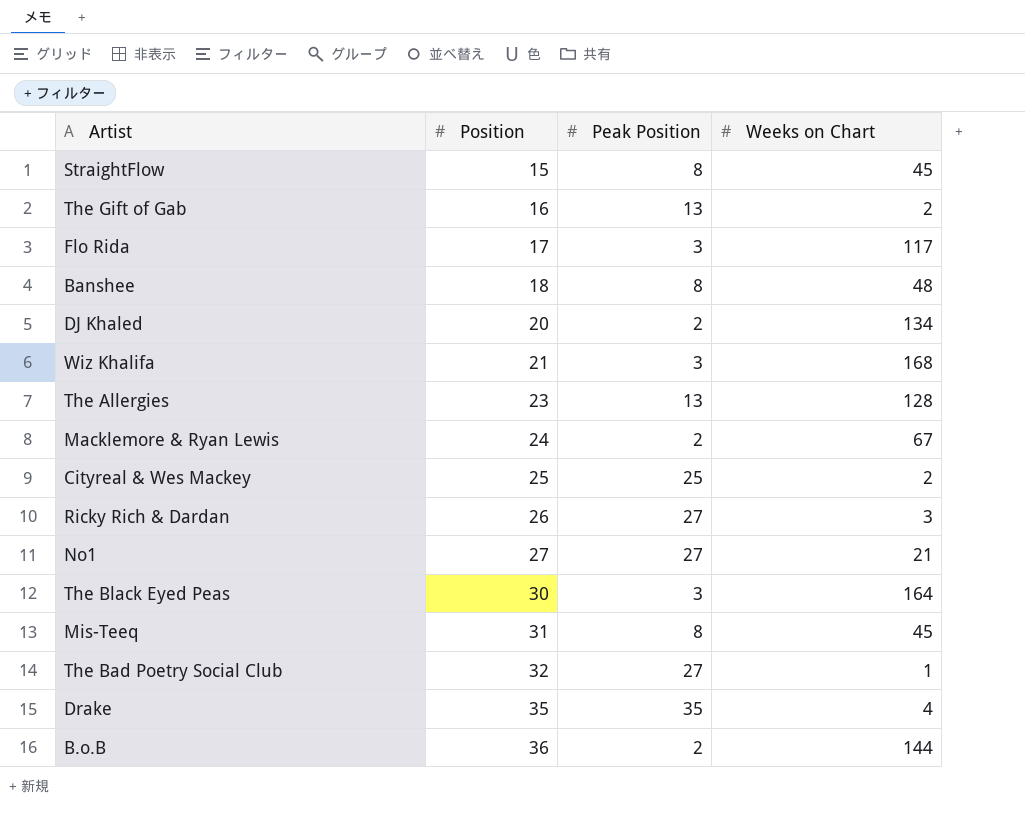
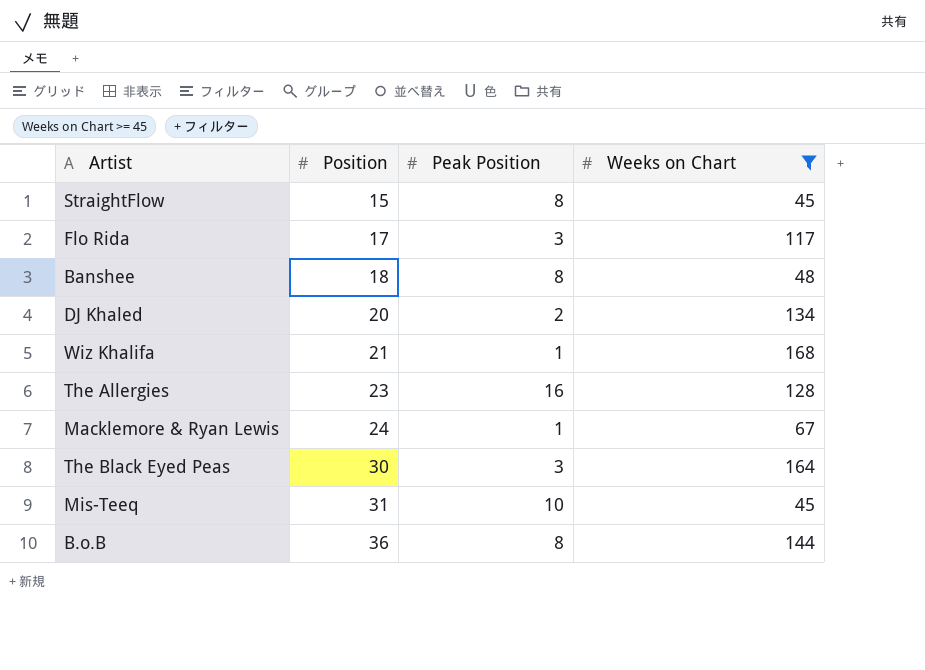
filter: none -> Weeks on Chart >= 45
Wiz Khalifa | Peak Position: 3 -> 1
The Allergies | Peak Position: 13 -> 16
Macklemore & Ryan Lewis | Peak Position: 2 -> 1
Mis-Teeq | Peak Position: 8 -> 10
B.o.B | Peak Position: 2 -> 8

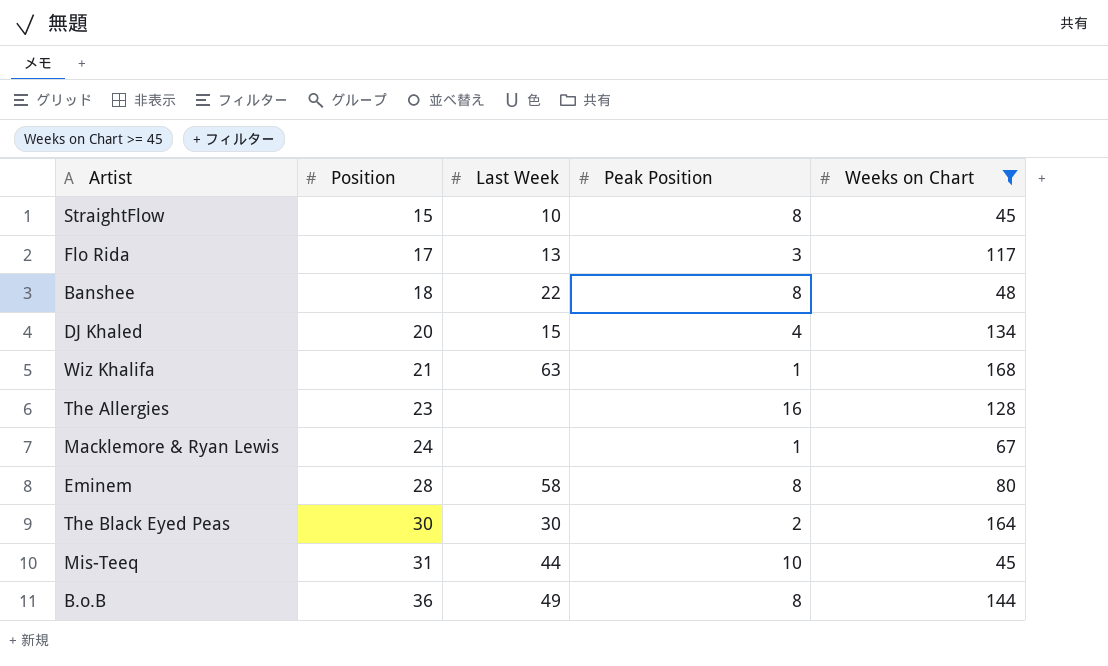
column Last Week | position: none -> 3
DJ Khaled | Peak Position: 2 -> 4
row Eminem: none -> 28 | 58 | 8 | 80
The Black Eyed Peas | Peak Position: 3 -> 2

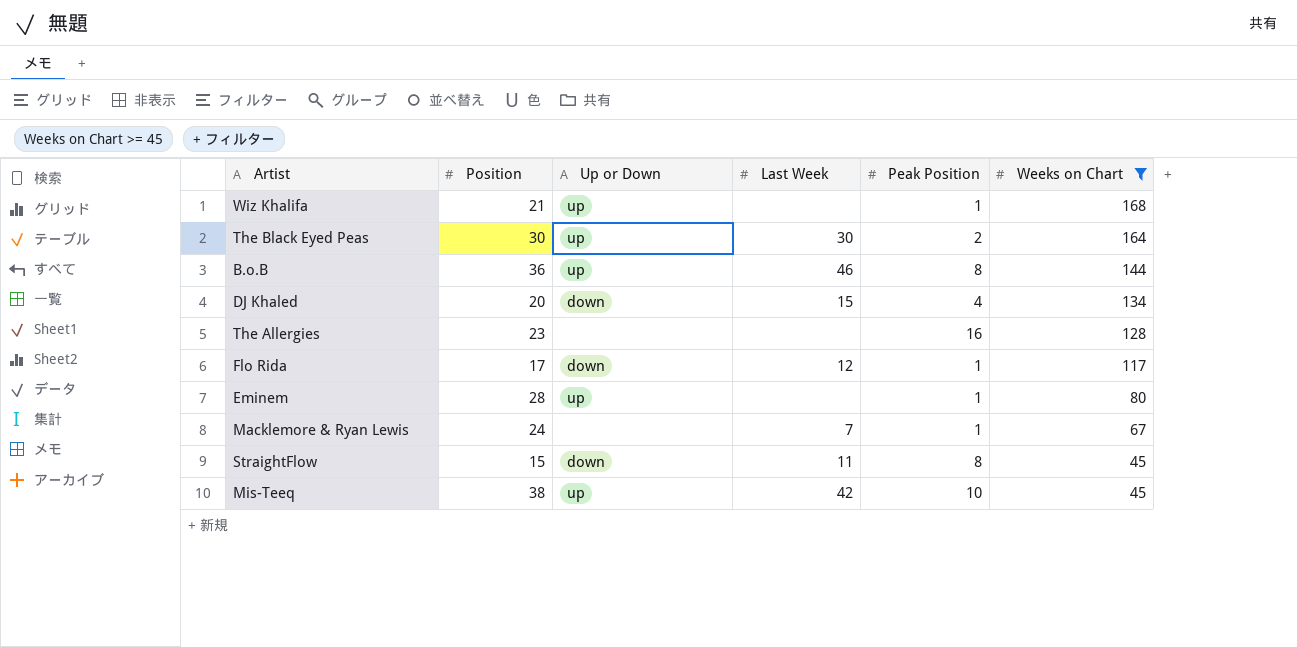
row order: Position ascending -> Weeks on Chart descending
column Up or Down | position: none -> 3
row Banshee: 18 | 22 | 8 | 48 -> none
Wiz Khalifa | Last Week: 63 -> none
B.o.B | Last Week: 49 -> 46
Flo Rida | Last Week: 13 -> 12
Flo Rida | Peak Position: 3 -> 1
Eminem | Last Week: 58 -> none
Eminem | Peak Position: 8 -> 1
Macklemore & Ryan Lewis | Last Week: none -> 7
StraightFlow | Last Week: 10 -> 11
Mis-Teeq | Position: 31 -> 38
Mis-Teeq | Last Week: 44 -> 42

